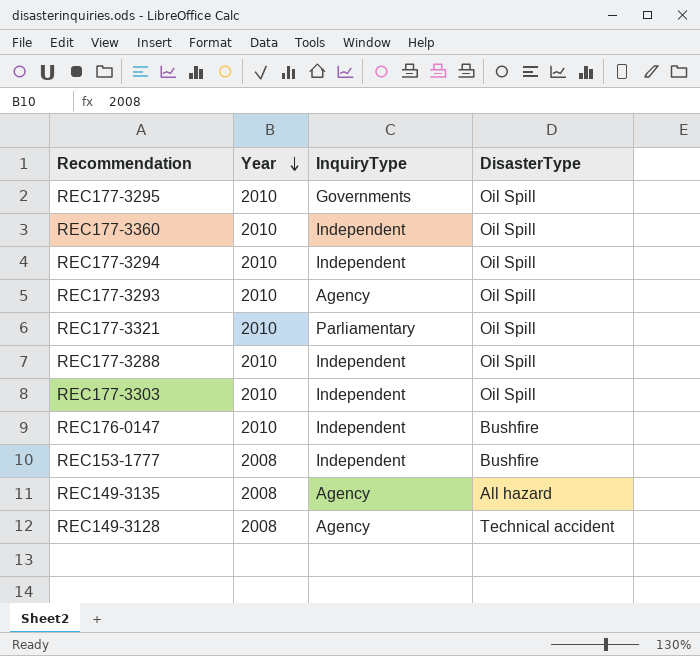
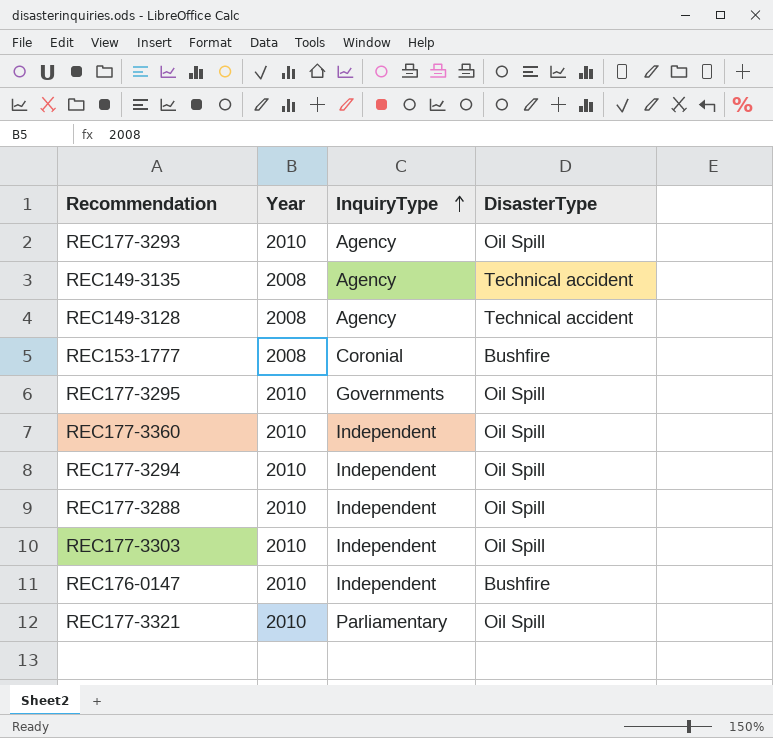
row order: Year descending -> InquiryType ascending
REC149-3135 | DisasterType: All hazard -> Technical accident
REC153-1777 | InquiryType: Independent -> Coronial

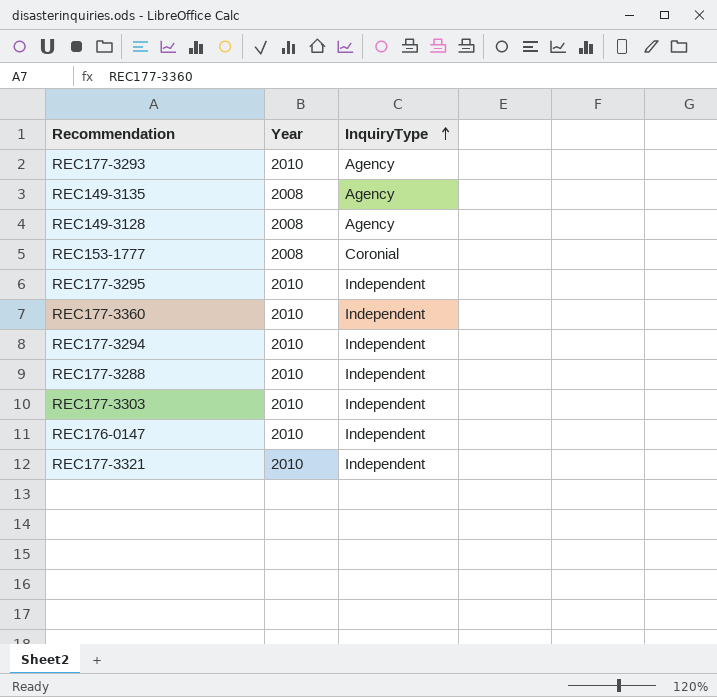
column DisasterType | position: 4 -> none
REC177-3295 | InquiryType: Governments -> Independent
REC177-3321 | InquiryType: Parliamentary -> Independent

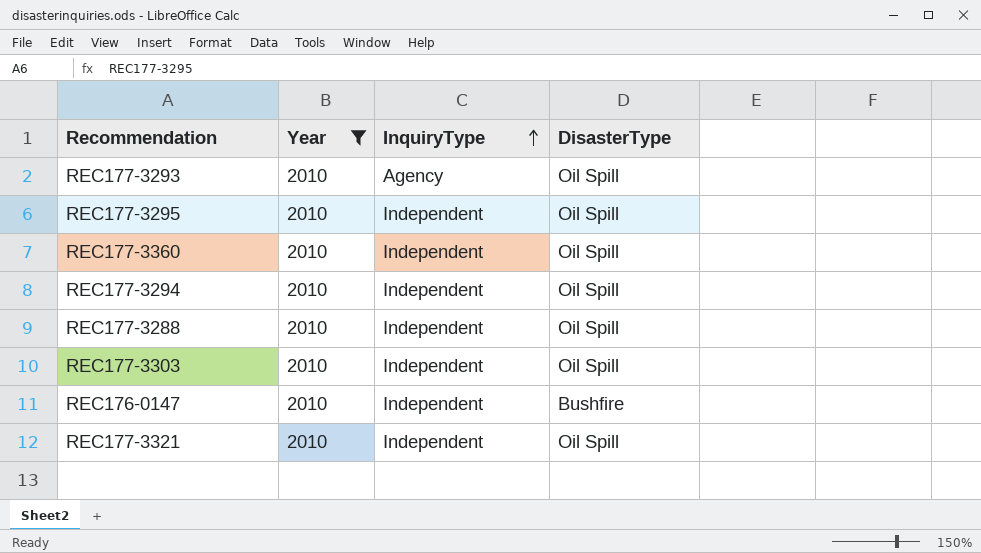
filter: none -> Year = 2010
column DisasterType | position: none -> 4

